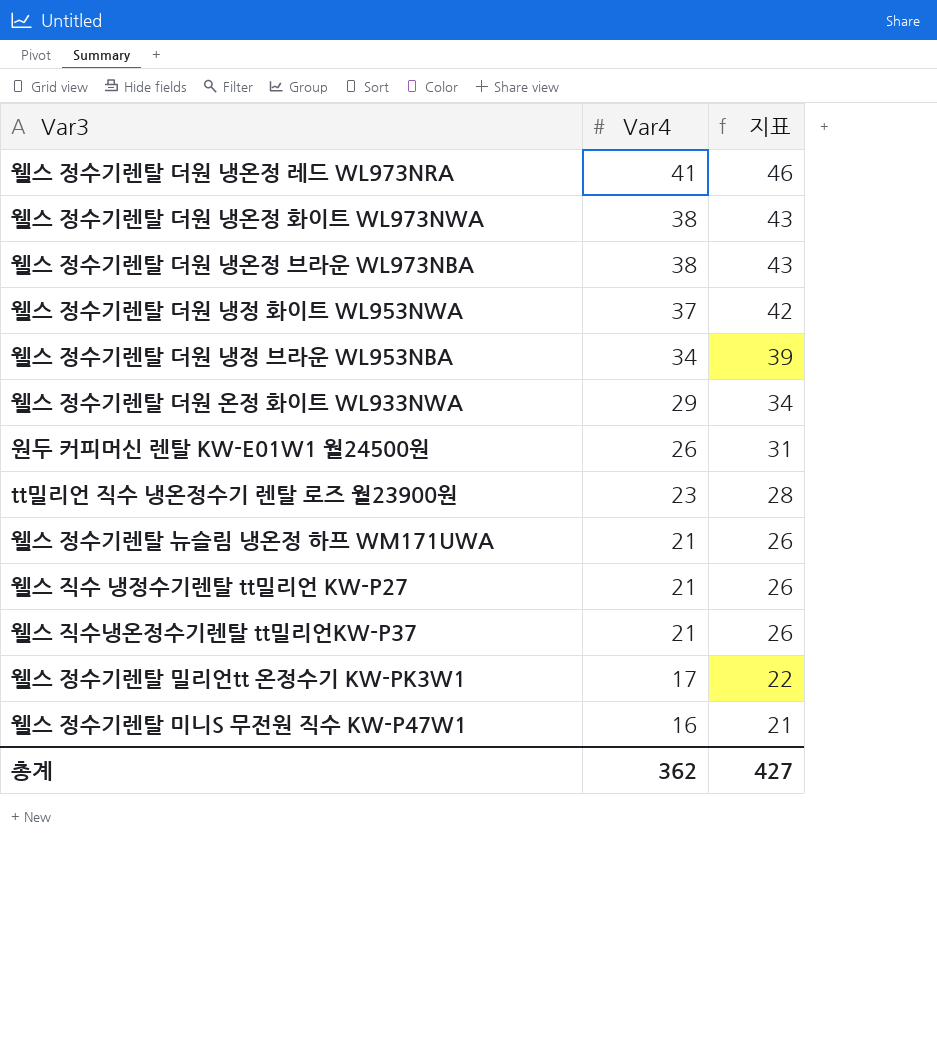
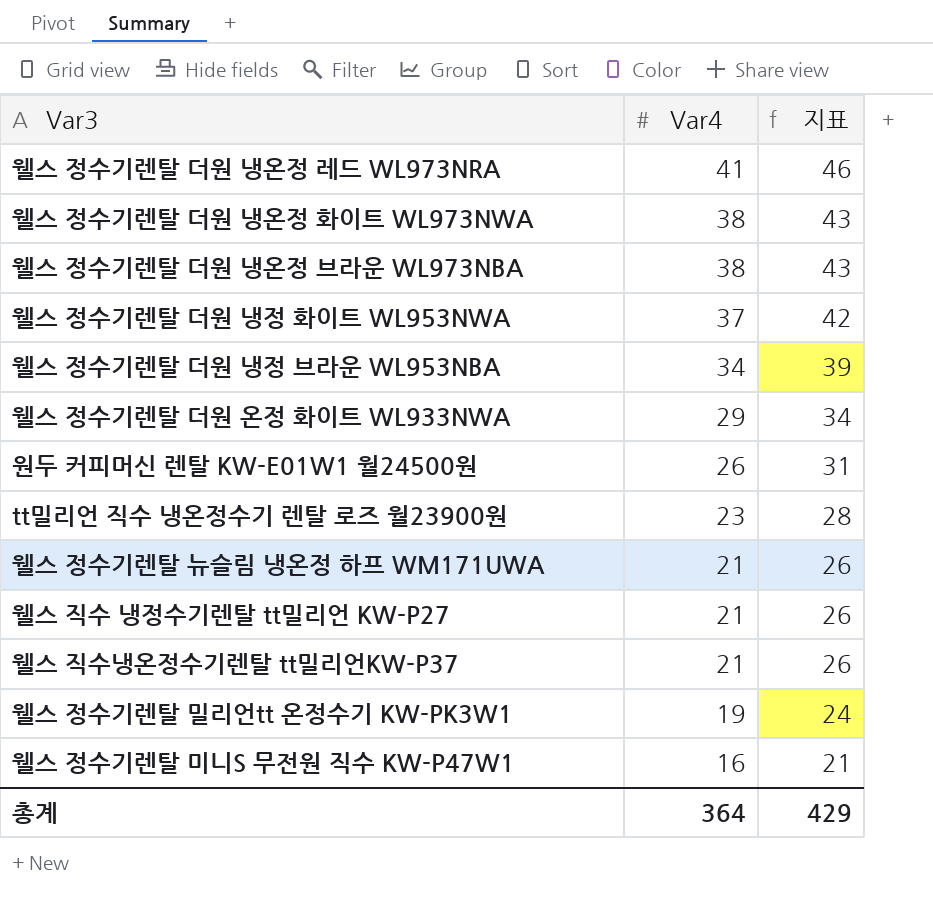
웰스 정수기렌탈 밀리언tt 온정수기 KW-PK3W1 | Var4: 17 -> 19
웰스 정수기렌탈 밀리언tt 온정수기 KW-PK3W1 | 지표: 22 -> 24
총계 | Var4: 362 -> 364
총계 | 지표: 427 -> 429

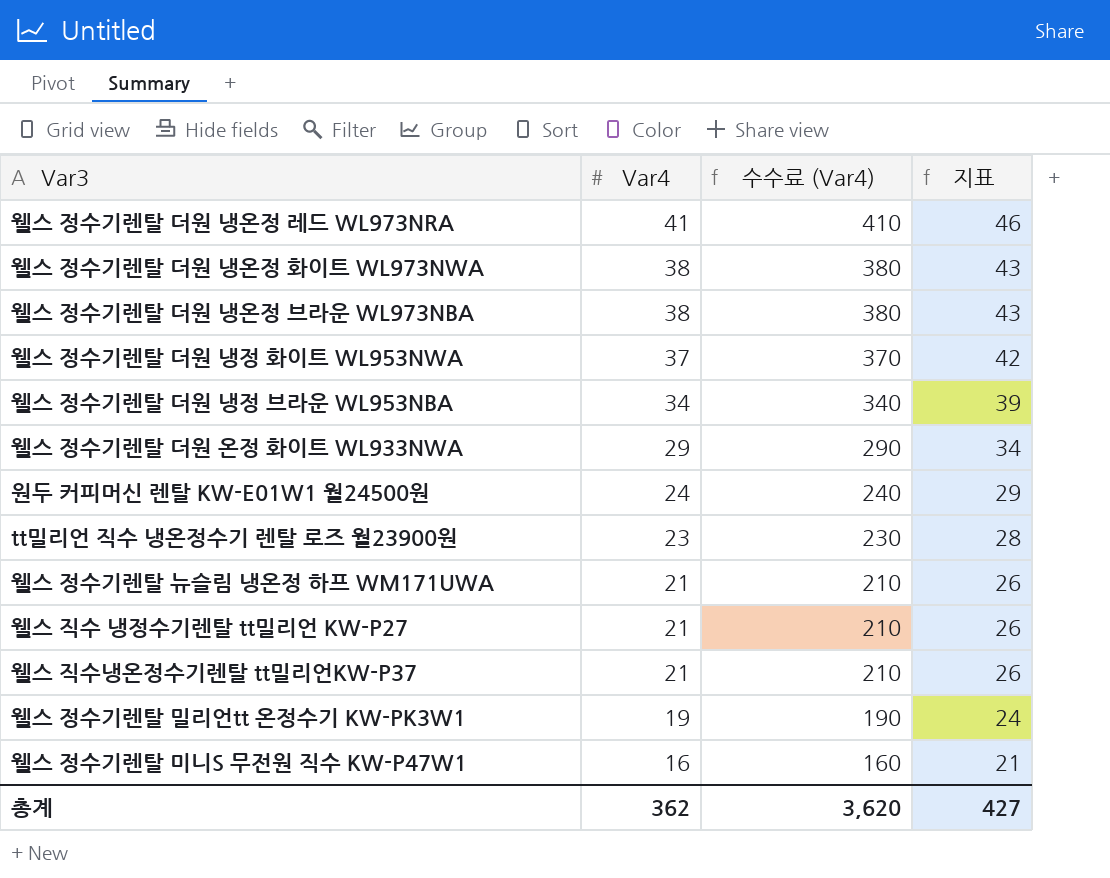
column 수수료 (Var4) | formula: none -> [Var4] * 10
원두 커피머신 렌탈 KW-E01W1 월24500원 | Var4: 26 -> 24
원두 커피머신 렌탈 KW-E01W1 월24500원 | 지표: 31 -> 29
총계 | Var4: 364 -> 362
총계 | 지표: 429 -> 427

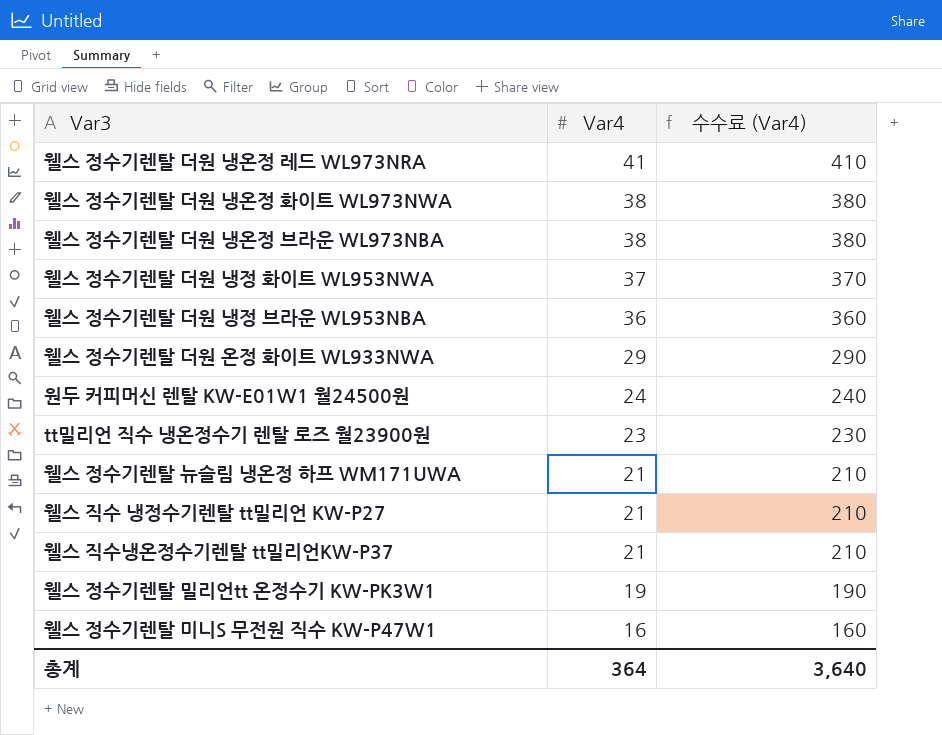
column 지표 | formula: [Var4] + 5 -> none
웰스 정수기렌탈 더원 냉정 브라운 WL953NBA | Var4: 34 -> 36
웰스 정수기렌탈 더원 냉정 브라운 WL953NBA | 수수료 (Var4): 340 -> 360
총계 | Var4: 362 -> 364
총계 | 수수료 (Var4): 3,620 -> 3,640

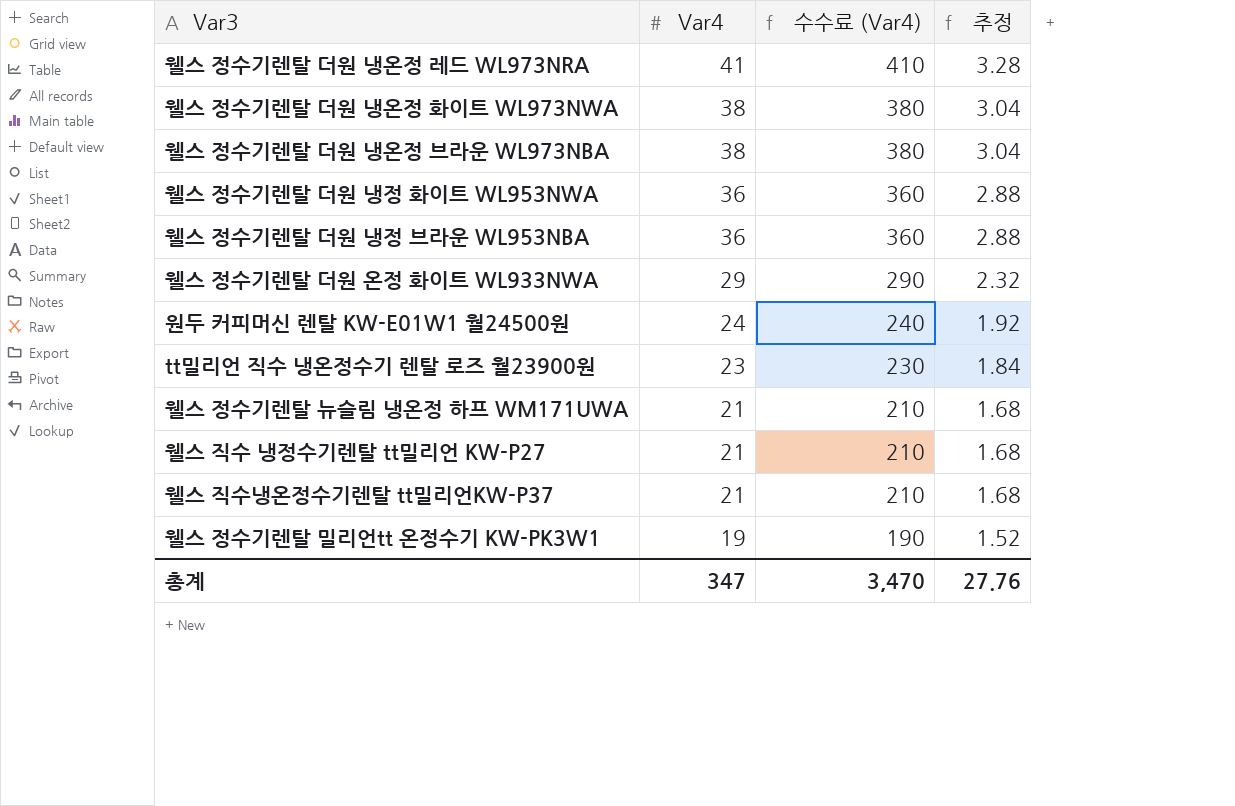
column 추정 | formula: none -> [Var4] * 0.08
row 웰스 정수기렌탈 미니S 무전원 직수 KW-P47W1: 16 | 160 -> none
웰스 정수기렌탈 더원 냉정 화이트 WL953NWA | Var4: 37 -> 36
웰스 정수기렌탈 더원 냉정 화이트 WL953NWA | 수수료 (Var4): 370 -> 360
총계 | Var4: 364 -> 347
총계 | 수수료 (Var4): 3,640 -> 3,470

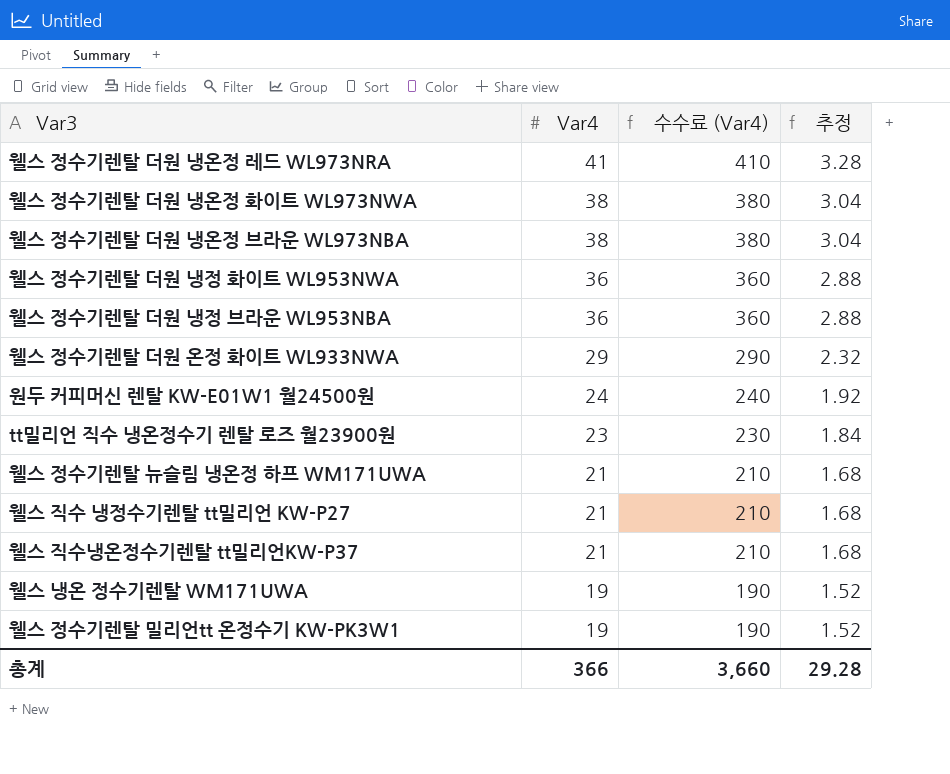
row 웰스 냉온 정수기렌탈 WM171UWA: none -> 19 | 190 | 1.52
총계 | Var4: 347 -> 366
총계 | 수수료 (Var4): 3,470 -> 3,660
총계 | 추정: 27.76 -> 29.28

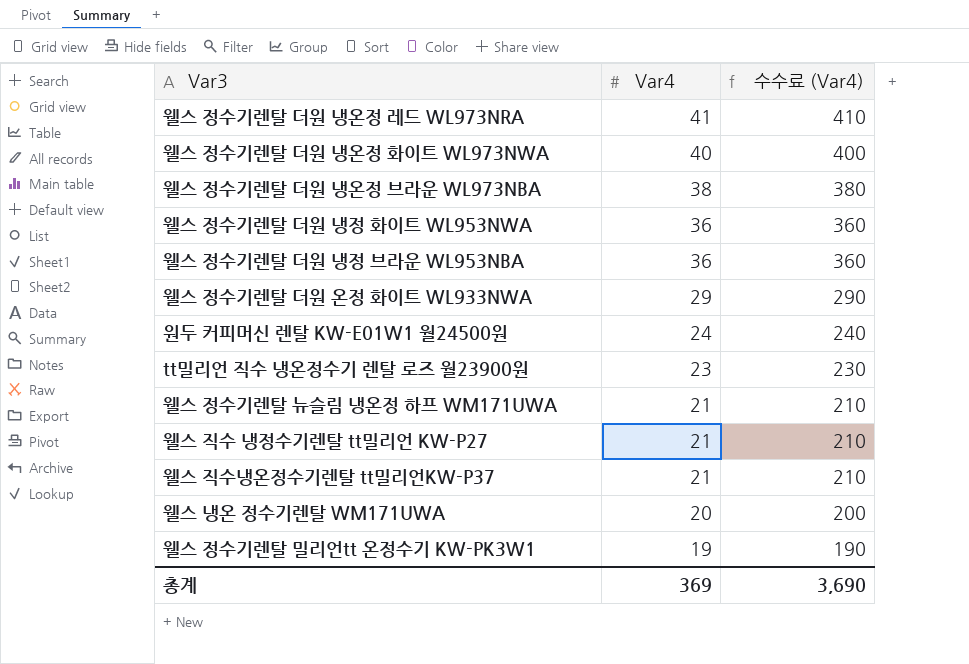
column 추정 | formula: [Var4] * 0.08 -> none
웰스 정수기렌탈 더원 냉온정 화이트 WL973NWA | Var4: 38 -> 40
웰스 정수기렌탈 더원 냉온정 화이트 WL973NWA | 수수료 (Var4): 380 -> 400
웰스 냉온 정수기렌탈 WM171UWA | Var4: 19 -> 20
웰스 냉온 정수기렌탈 WM171UWA | 수수료 (Var4): 190 -> 200
총계 | Var4: 366 -> 369
총계 | 수수료 (Var4): 3,660 -> 3,690

